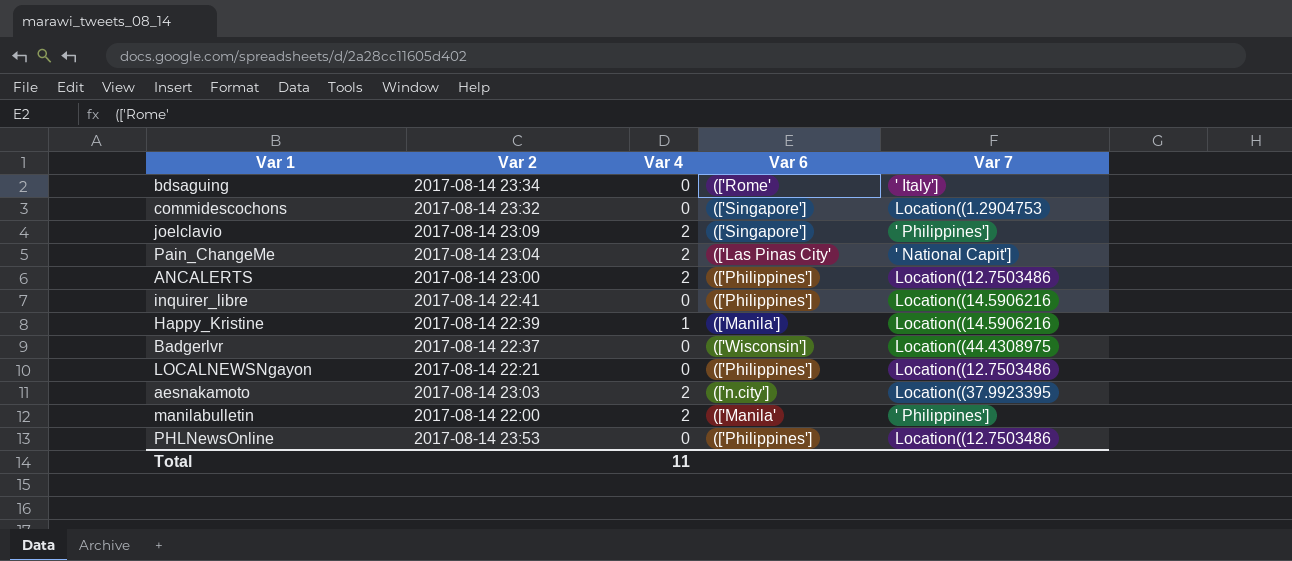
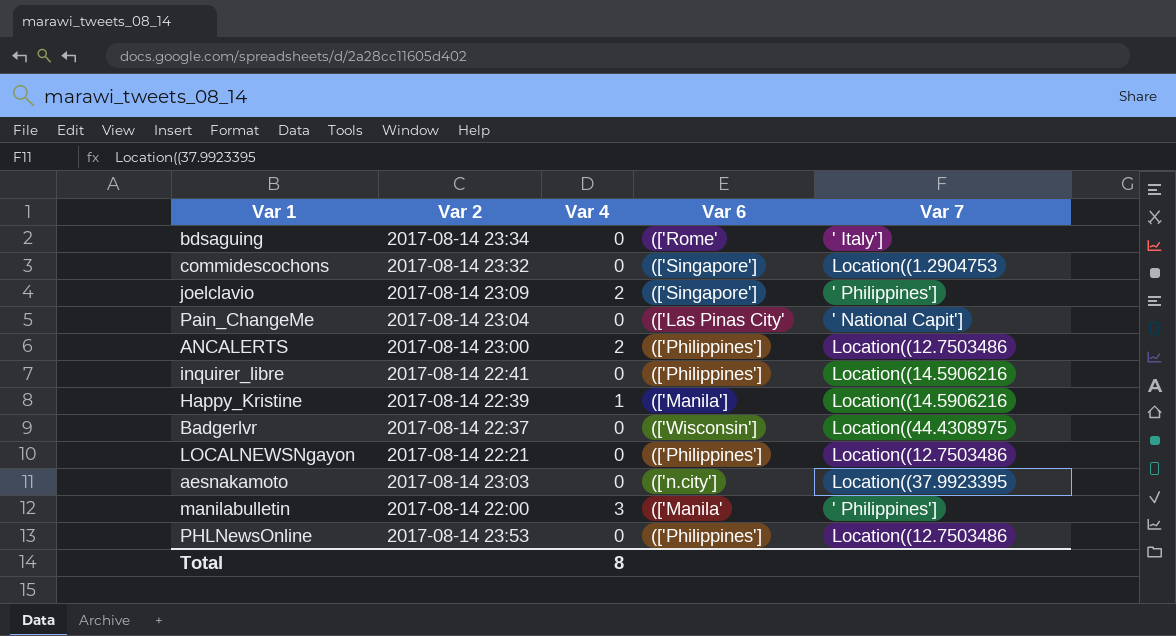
Pain_ChangeMe | Var 4: 2 -> 0
aesnakamoto | Var 4: 2 -> 0
manilabulletin | Var 4: 2 -> 3
Total | Var 4: 11 -> 8

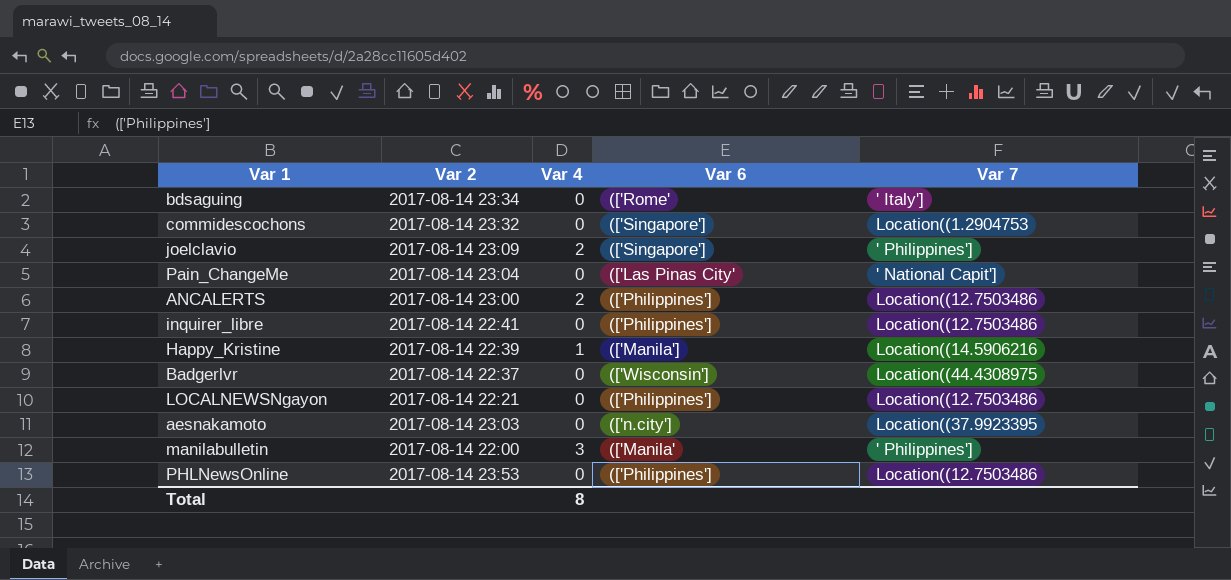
inquirer_libre | Var 7: Location((14.5906216 -> Location((12.7503486

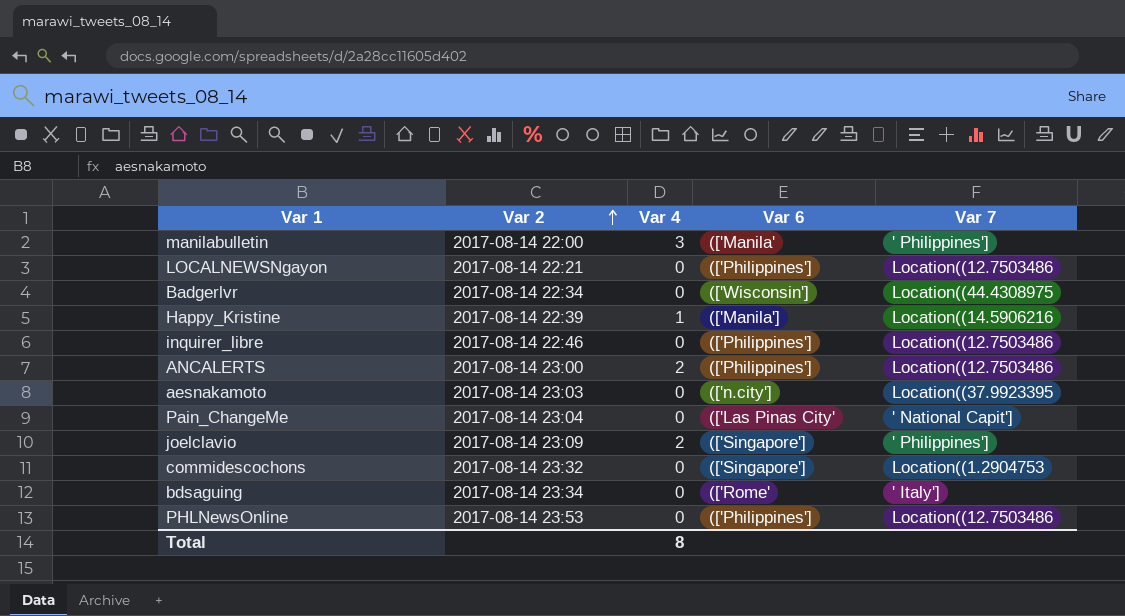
row order: none -> Var 2 ascending
Badgerlvr | Var 2: 2017-08-14 22:37 -> 2017-08-14 22:34
inquirer_libre | Var 2: 2017-08-14 22:41 -> 2017-08-14 22:46

